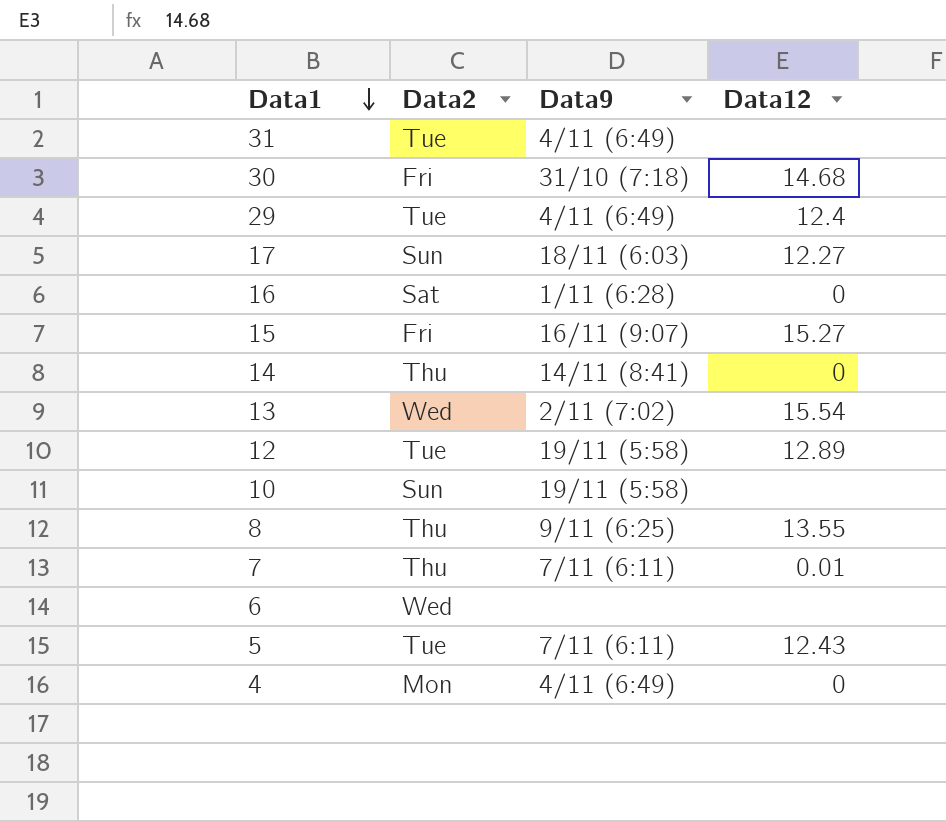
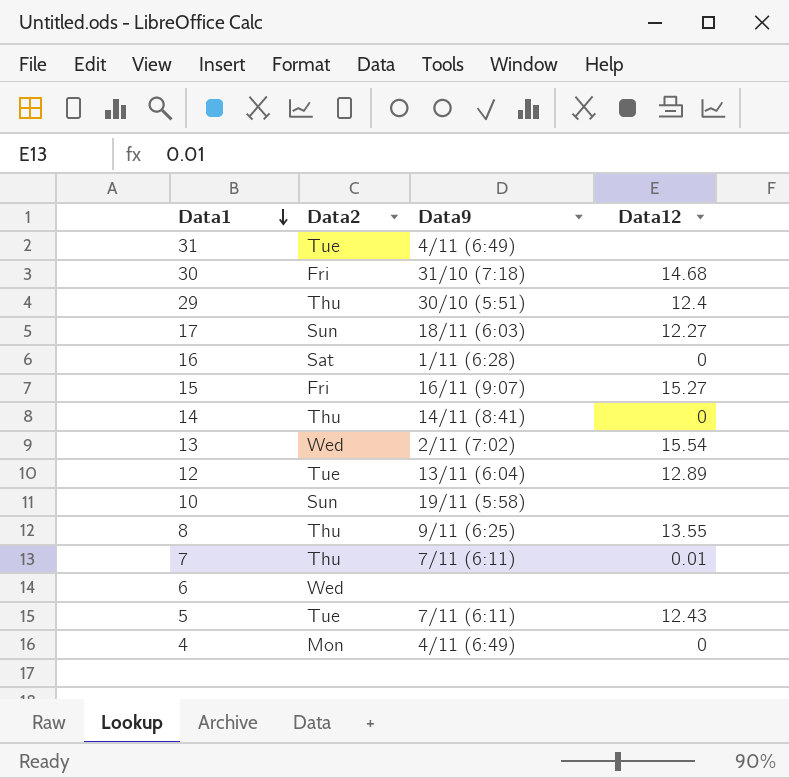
29 | Data2: Tue -> Thu
29 | Data9: 4/11 (6:49) -> 30/10 (5:51)
12 | Data9: 19/11 (5:58) -> 13/11 (6:04)

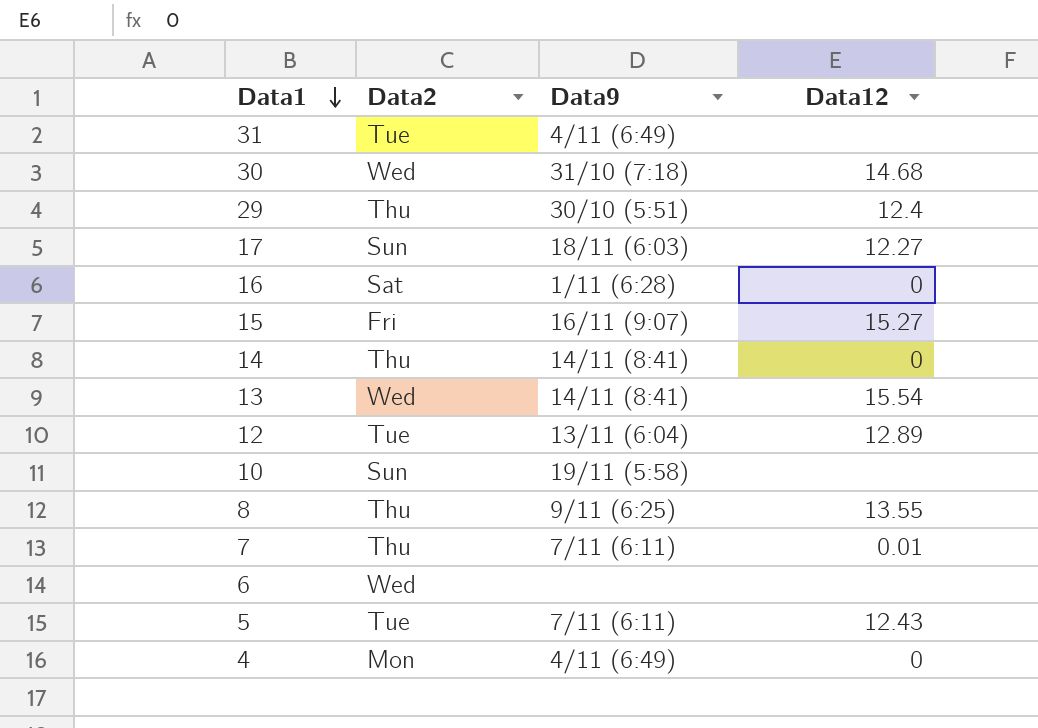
30 | Data2: Fri -> Wed
13 | Data9: 2/11 (7:02) -> 14/11 (8:41)

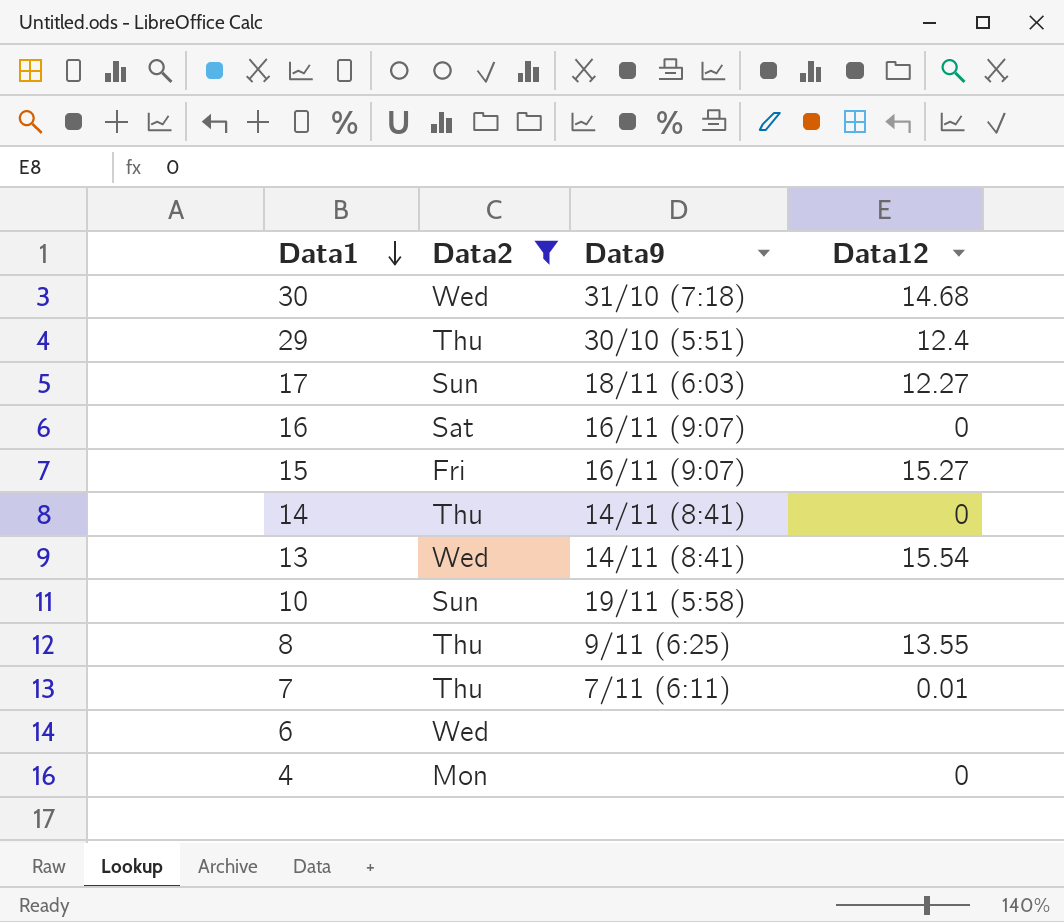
filter: none -> Data2 != Tue
16 | Data9: 1/11 (6:28) -> 16/11 (9:07)
4 | Data9: 4/11 (6:49) -> none

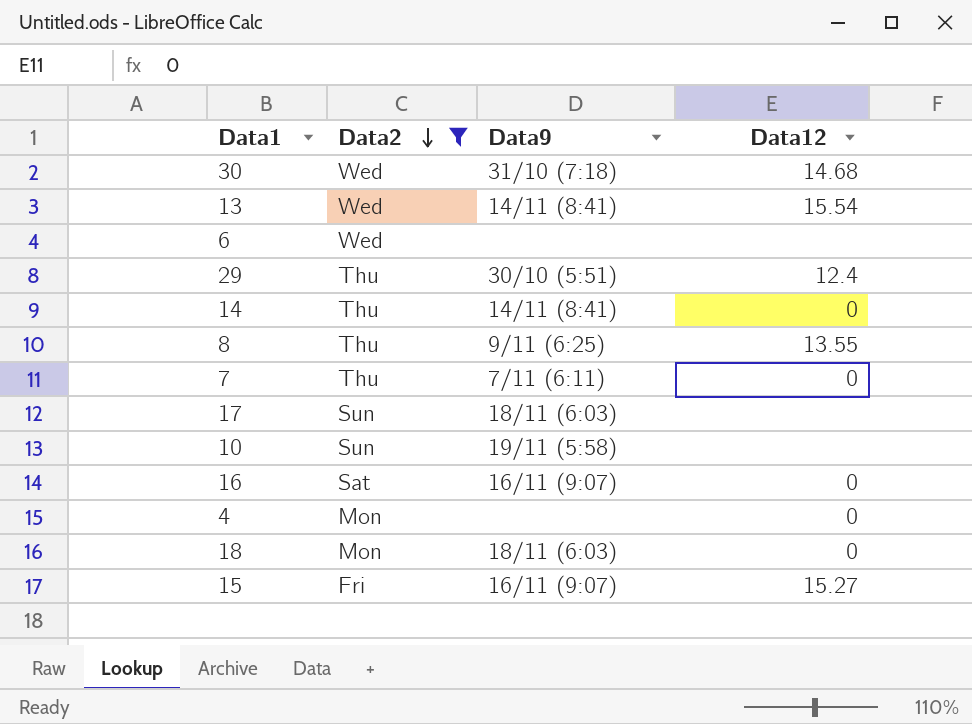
row order: Data1 descending -> Data2 descending
7 | Data12: 0.01 -> 0
17 | Data12: 12.27 -> none
row 18: none -> Mon | 18/11 (6:03) | 0

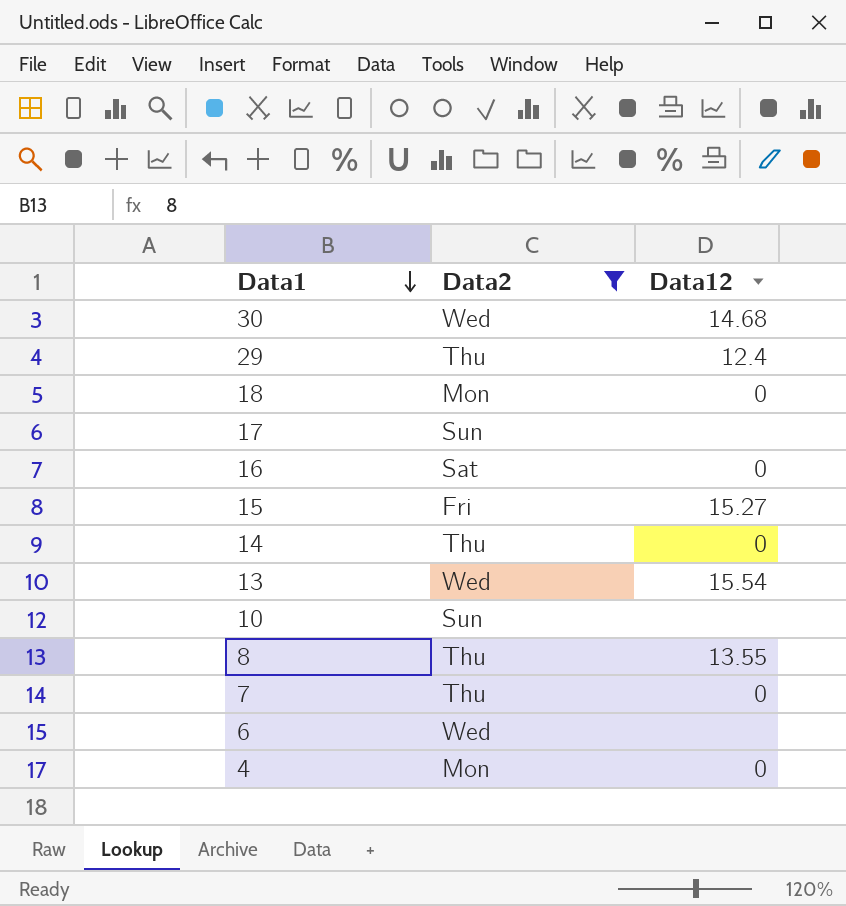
row order: Data2 descending -> Data1 descending
column Data9 | position: 3 -> none

